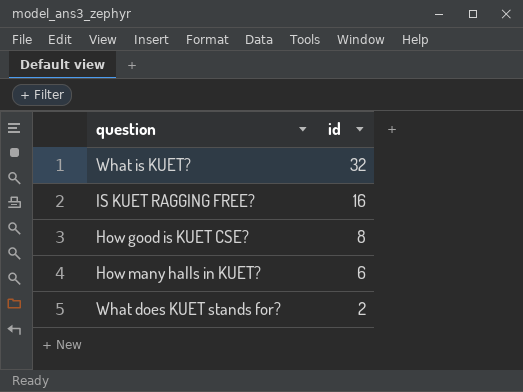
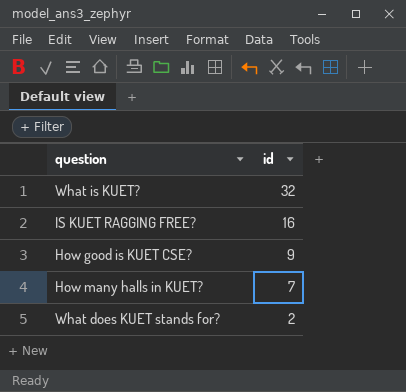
How good is KUET CSE? | id: 8 -> 9
How many halls in KUET? | id: 6 -> 7

